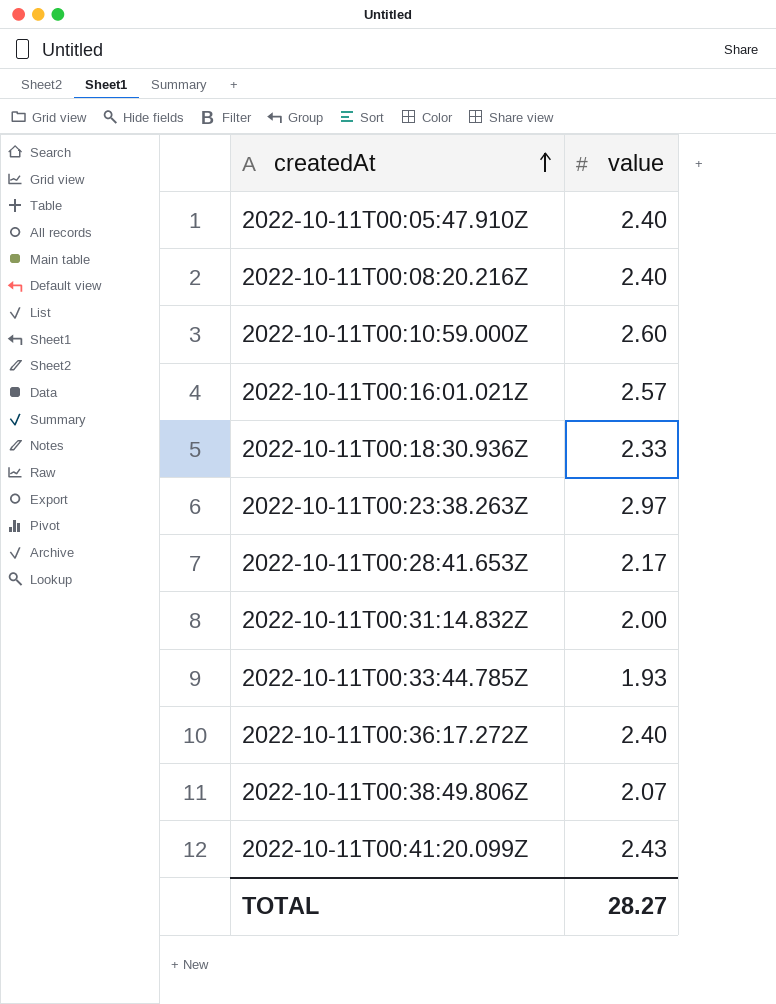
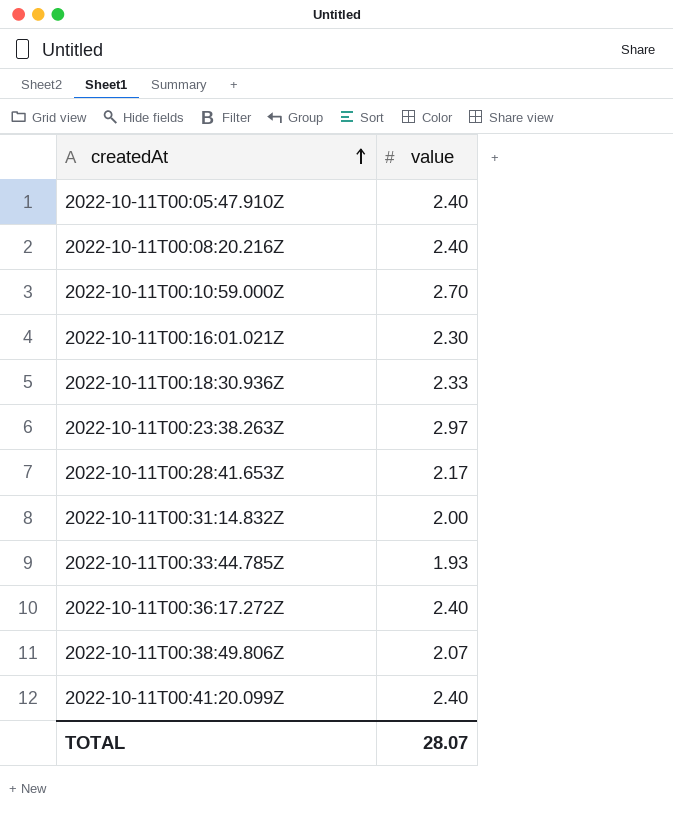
2022-10-11T00:10:59.000Z | value: 2.60 -> 2.70
2022-10-11T00:16:01.021Z | value: 2.57 -> 2.30
2022-10-11T00:41:20.099Z | value: 2.43 -> 2.40
TOTAL | value: 28.27 -> 28.07

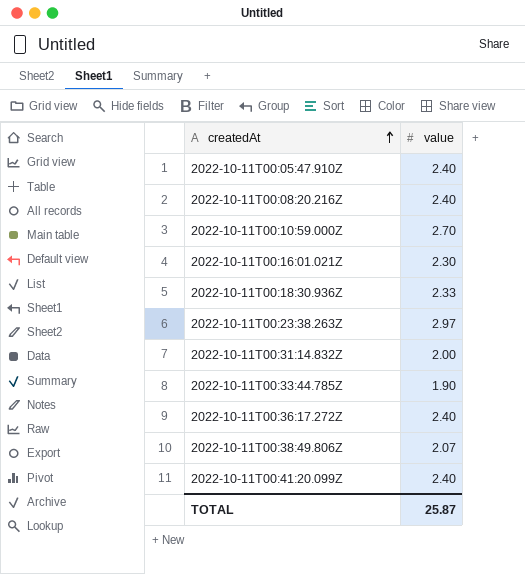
row 2022-10-11T00:28:41.653Z: 2.17 -> none
2022-10-11T00:33:44.785Z | value: 1.93 -> 1.90
TOTAL | value: 28.07 -> 25.87

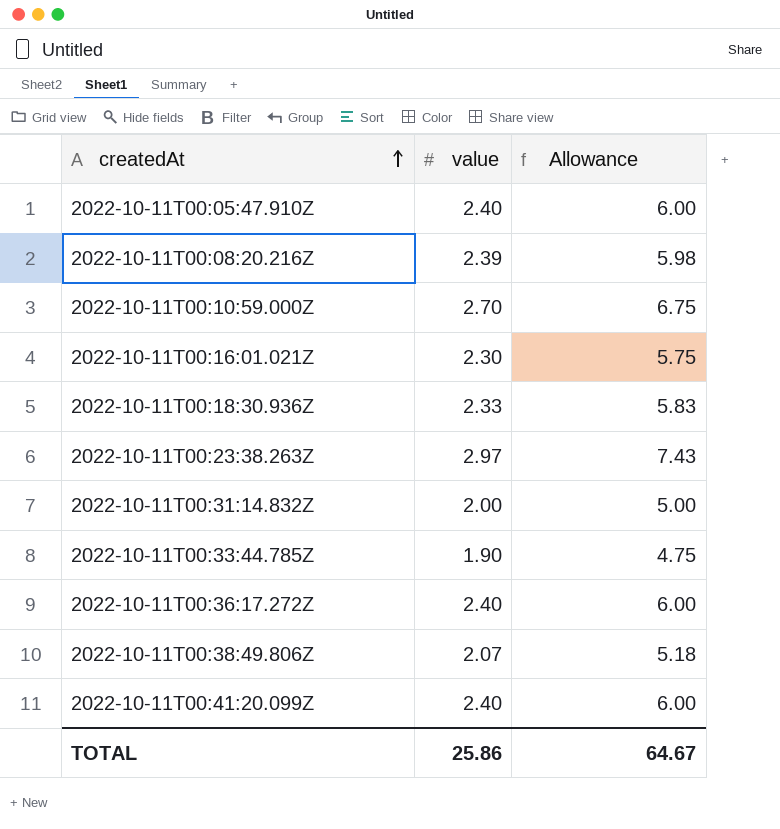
column Allowance | formula: none -> [value] * 2.5
2022-10-11T00:08:20.216Z | value: 2.40 -> 2.39
TOTAL | value: 25.87 -> 25.86

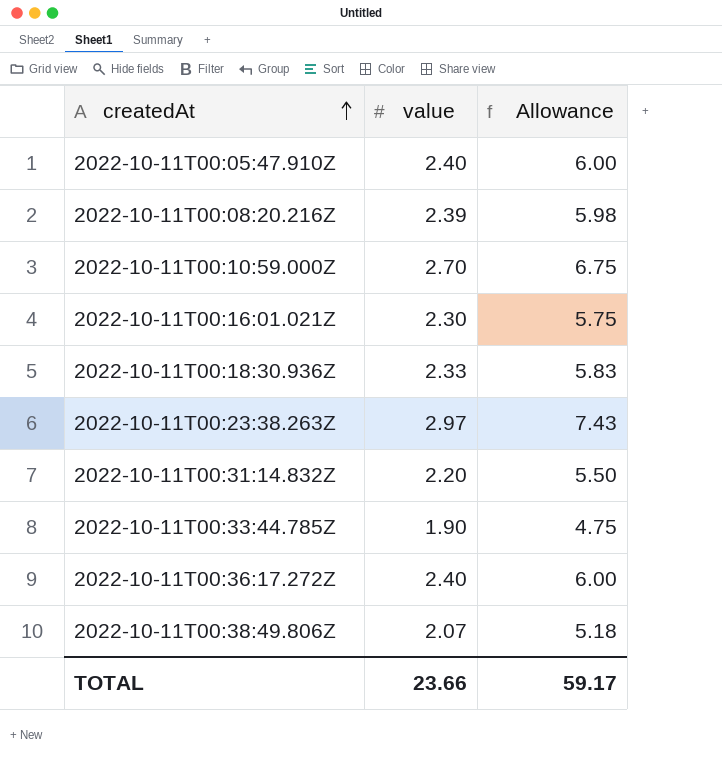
row 2022-10-11T00:41:20.099Z: 2.40 | 6.00 -> none
2022-10-11T00:31:14.832Z | value: 2.00 -> 2.20
2022-10-11T00:31:14.832Z | Allowance: 5.00 -> 5.50
TOTAL | value: 25.86 -> 23.66
TOTAL | Allowance: 64.67 -> 59.17

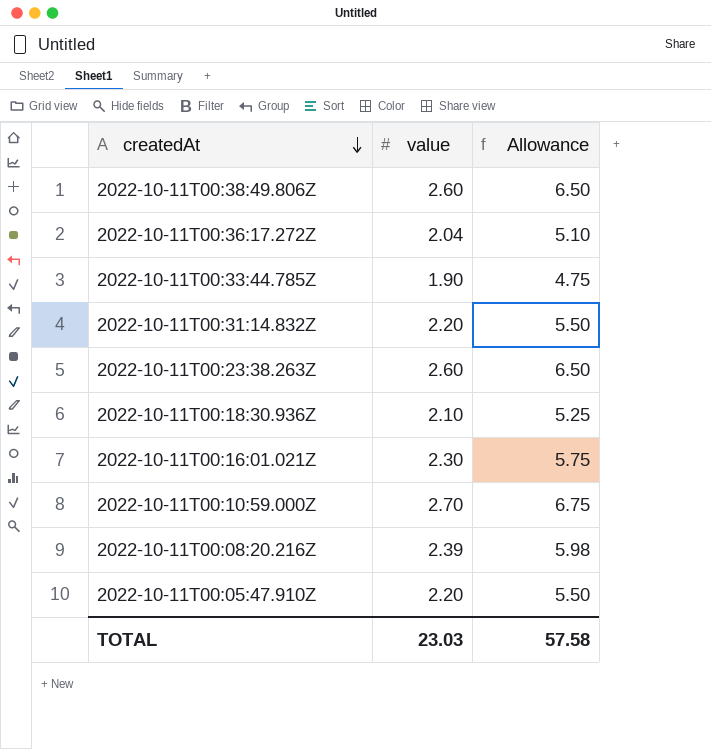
row order: createdAt ascending -> createdAt descending
2022-10-11T00:38:49.806Z | value: 2.07 -> 2.60
2022-10-11T00:38:49.806Z | Allowance: 5.18 -> 6.50
2022-10-11T00:36:17.272Z | value: 2.40 -> 2.04
2022-10-11T00:36:17.272Z | Allowance: 6.00 -> 5.10
2022-10-11T00:23:38.263Z | value: 2.97 -> 2.60
2022-10-11T00:23:38.263Z | Allowance: 7.43 -> 6.50
2022-10-11T00:18:30.936Z | value: 2.33 -> 2.10
2022-10-11T00:18:30.936Z | Allowance: 5.83 -> 5.25
2022-10-11T00:05:47.910Z | value: 2.40 -> 2.20
2022-10-11T00:05:47.910Z | Allowance: 6.00 -> 5.50
TOTAL | value: 23.66 -> 23.03
TOTAL | Allowance: 59.17 -> 57.58

